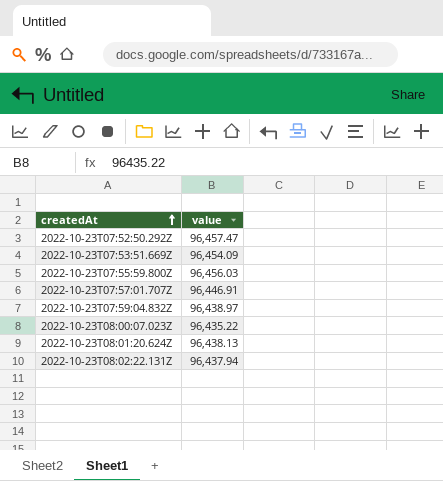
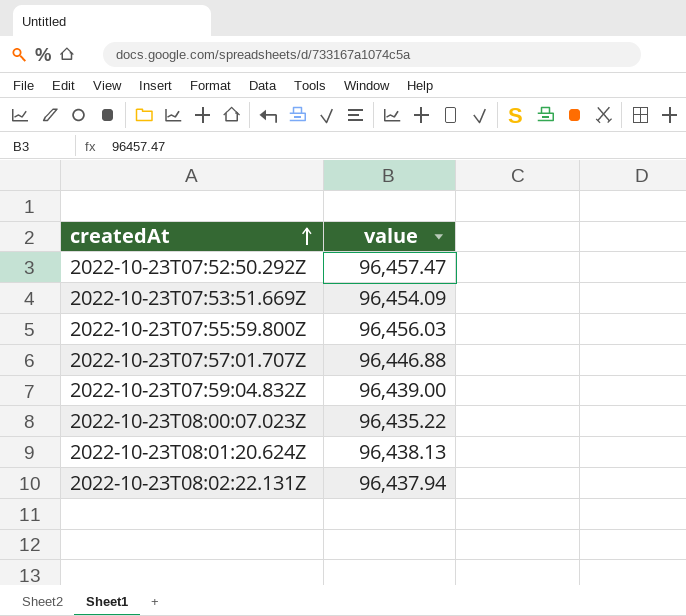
2022-10-23T07:57:01.707Z | value: 96,446.91 -> 96,446.88
2022-10-23T07:59:04.832Z | value: 96,438.97 -> 96,439.00

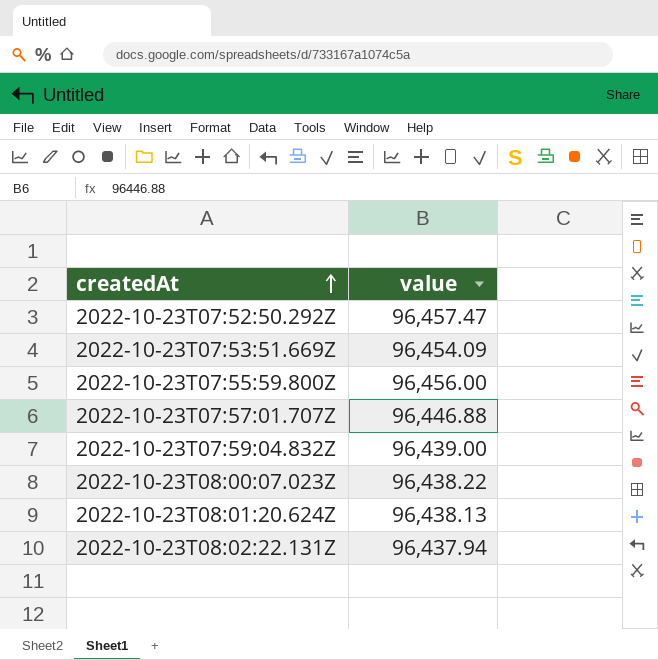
2022-10-23T07:55:59.800Z | value: 96,456.03 -> 96,456.00
2022-10-23T08:00:07.023Z | value: 96,435.22 -> 96,438.22

